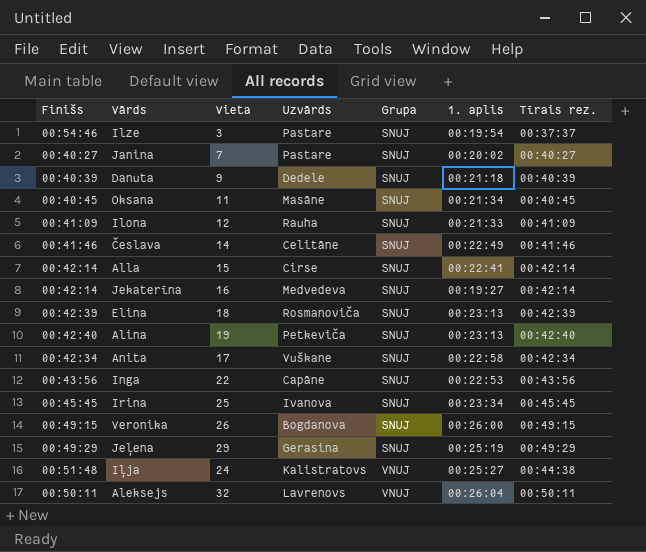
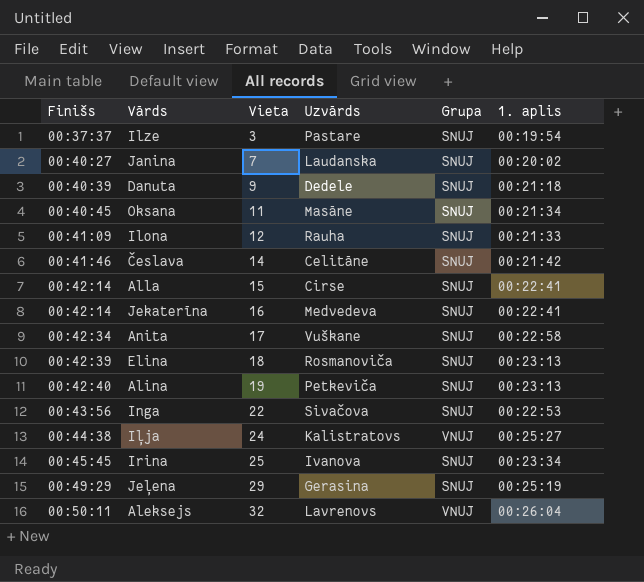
row order: Grupa ascending -> Finišs ascending
column Tīrais rez. | position: 7 -> none
row Veronika: 00:49:15 | 26 | Bogdanova | SNUJ | 00:26:00 | 00:49:15 -> none
Ilze | Finišs: 00:54:46 -> 00:37:37
Janina | Uzvārds: Pastare -> Laudanska
Česlava | 1. aplis: 00:22:49 -> 00:21:42
Jekaterīna | 1. aplis: 00:19:27 -> 00:22:41
Inga | Uzvārds: Capāne -> Sivačova
Iļja | Finišs: 00:51:48 -> 00:44:38

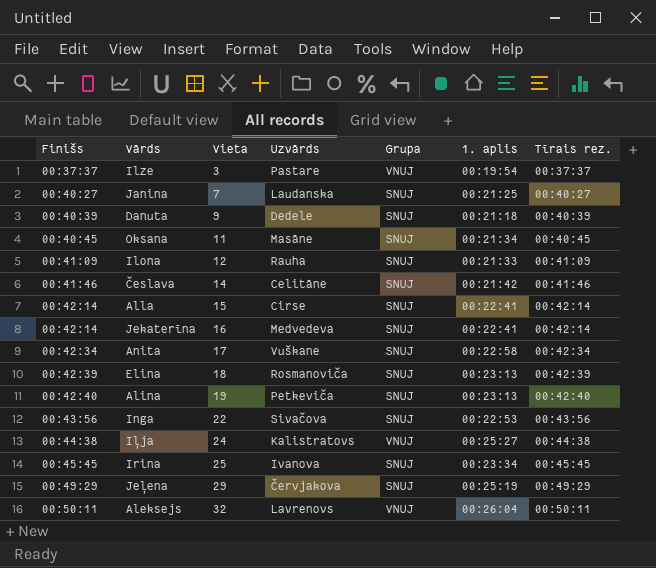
column Tīrais rez. | position: none -> 7
Ilze | Grupa: SNUJ -> VNUJ
Janina | 1. aplis: 00:20:02 -> 00:21:25
Jeļena | Uzvārds: Gerasina -> Červjakova

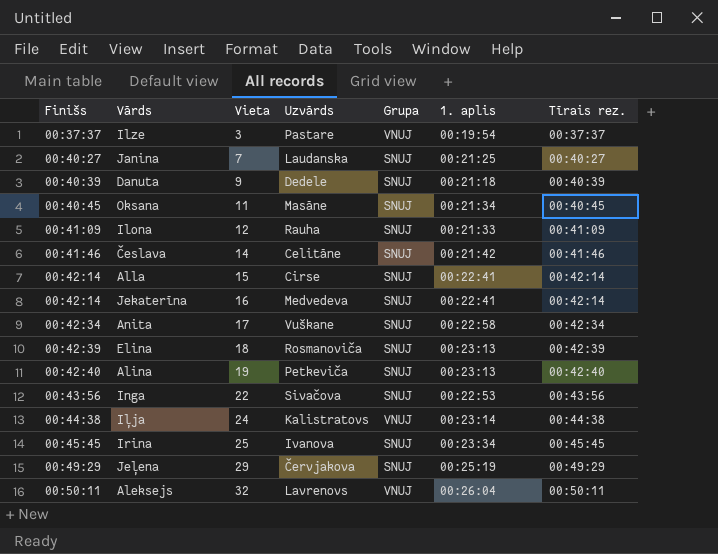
Iļja | 1. aplis: 00:25:27 -> 00:23:14

